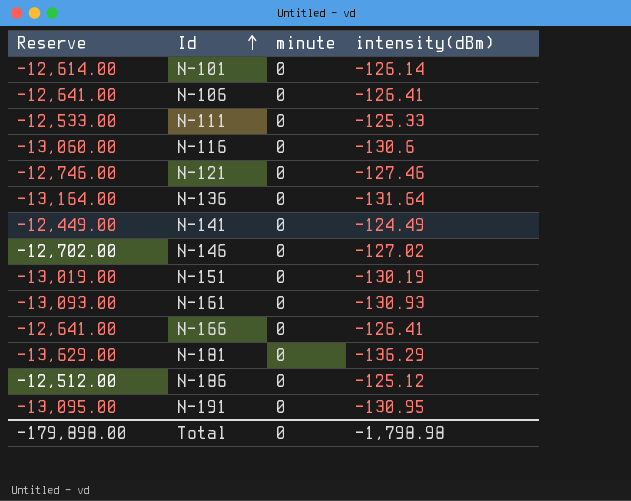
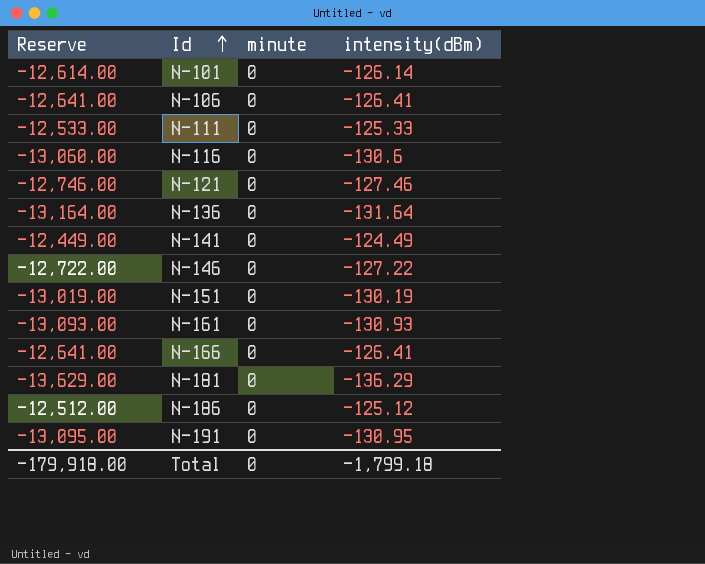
N-146 | Reserve: -12,702.00 -> -12,722.00
N-146 | intensity(dBm): -127.02 -> -127.22
Total | Reserve: -179,898.00 -> -179,918.00
Total | intensity(dBm): -1,798.98 -> -1,799.18

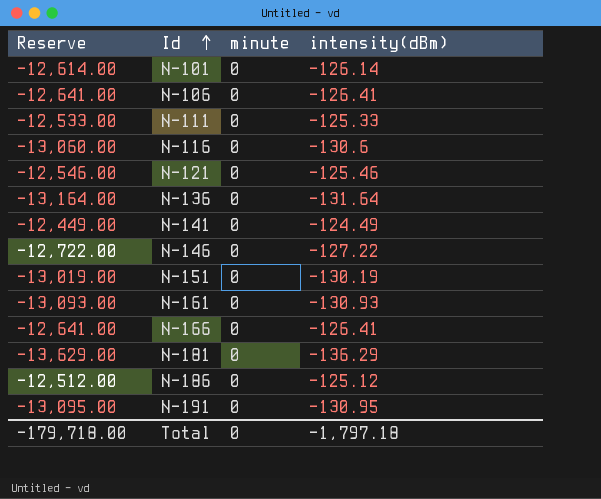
N-121 | Reserve: -12,746.00 -> -12,546.00
N-121 | intensity(dBm): -127.46 -> -125.46
Total | Reserve: -179,918.00 -> -179,718.00
Total | intensity(dBm): -1,799.18 -> -1,797.18

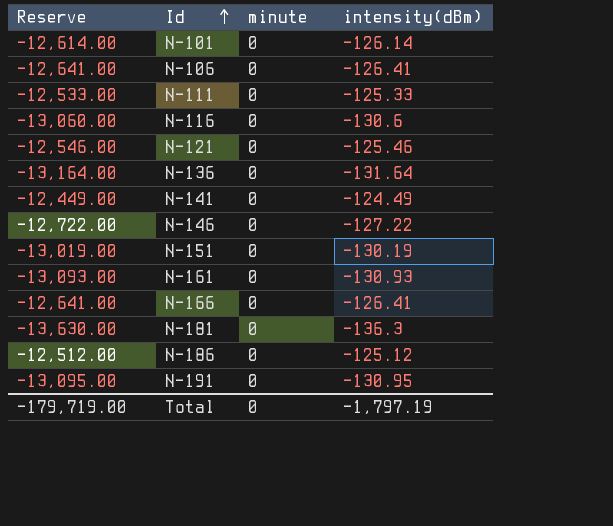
N-181 | Reserve: -13,629.00 -> -13,630.00
N-181 | intensity(dBm): -136.29 -> -136.3
Total | Reserve: -179,718.00 -> -179,719.00
Total | intensity(dBm): -1,797.18 -> -1,797.19

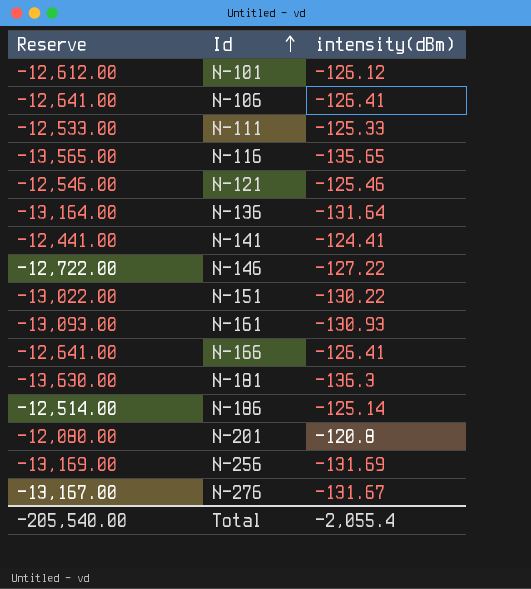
column minute | position: 3 -> none
row N-191: -13,095.00 | 0 | -130.95 -> none
N-101 | Reserve: -12,614.00 -> -12,612.00
N-101 | intensity(dBm): -126.14 -> -126.12
N-116 | Reserve: -13,060.00 -> -13,565.00
N-116 | intensity(dBm): -130.6 -> -135.65
N-141 | Reserve: -12,449.00 -> -12,441.00
N-141 | intensity(dBm): -124.49 -> -124.41
N-151 | Reserve: -13,019.00 -> -13,022.00
N-151 | intensity(dBm): -130.19 -> -130.22
N-186 | Reserve: -12,512.00 -> -12,514.00
N-186 | intensity(dBm): -125.12 -> -125.14
row N-201: none -> -12,080.00 | -120.8
row N-256: none -> -13,169.00 | -131.69
row N-276: none -> -13,167.00 | -131.67
Total | Reserve: -179,719.00 -> -205,540.00
Total | intensity(dBm): -1,797.19 -> -2,055.4

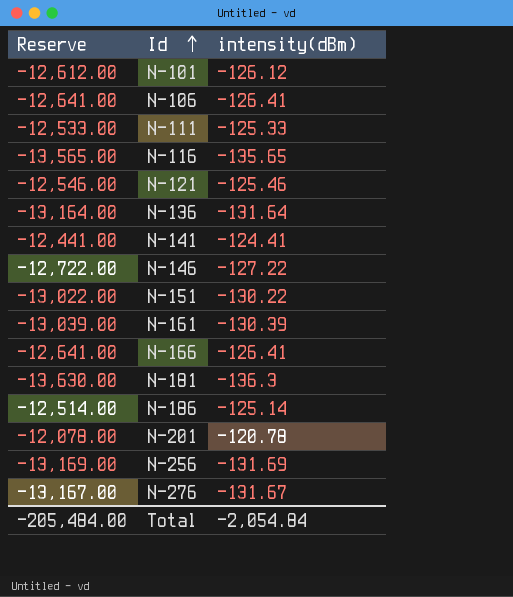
N-161 | Reserve: -13,093.00 -> -13,039.00
N-161 | intensity(dBm): -130.93 -> -130.39
N-201 | Reserve: -12,080.00 -> -12,078.00
N-201 | intensity(dBm): -120.8 -> -120.78
Total | Reserve: -205,540.00 -> -205,484.00
Total | intensity(dBm): -2,055.4 -> -2,054.84

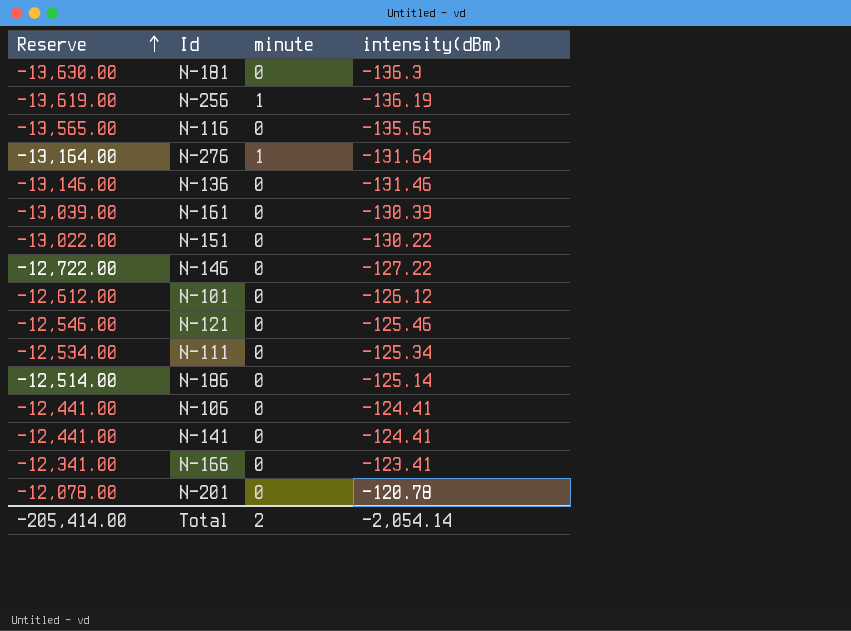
row order: Id ascending -> Reserve ascending
column minute | position: none -> 3
N-256 | Reserve: -13,169.00 -> -13,619.00
N-256 | intensity(dBm): -131.69 -> -136.19
N-276 | Reserve: -13,167.00 -> -13,164.00
N-276 | intensity(dBm): -131.67 -> -131.64
N-136 | Reserve: -13,164.00 -> -13,146.00
N-136 | intensity(dBm): -131.64 -> -131.46
N-111 | Reserve: -12,533.00 -> -12,534.00
N-111 | intensity(dBm): -125.33 -> -125.34
N-106 | Reserve: -12,641.00 -> -12,441.00
N-106 | intensity(dBm): -126.41 -> -124.41
N-166 | Reserve: -12,641.00 -> -12,341.00
N-166 | intensity(dBm): -126.41 -> -123.41
Total | Reserve: -205,484.00 -> -205,414.00
Total | intensity(dBm): -2,054.84 -> -2,054.14

